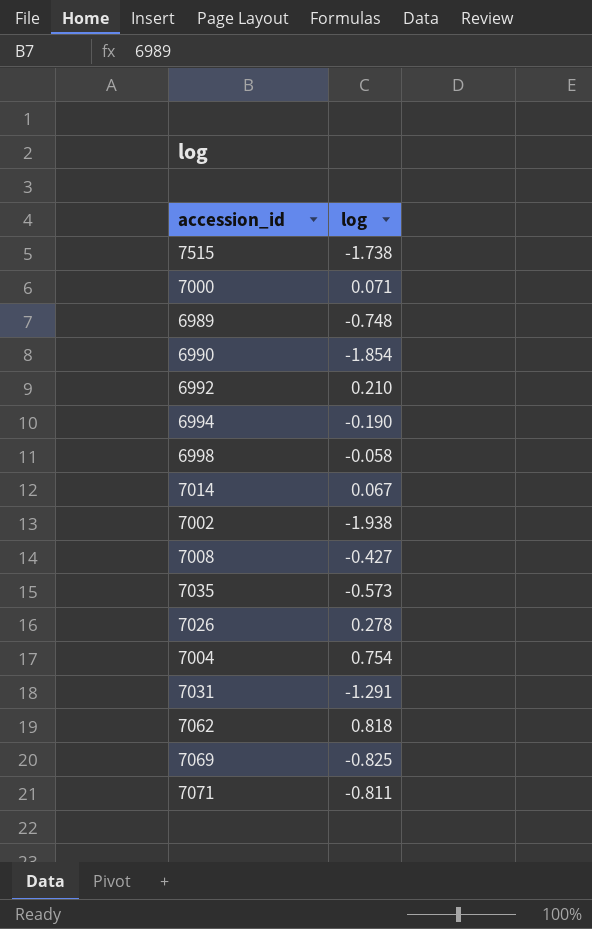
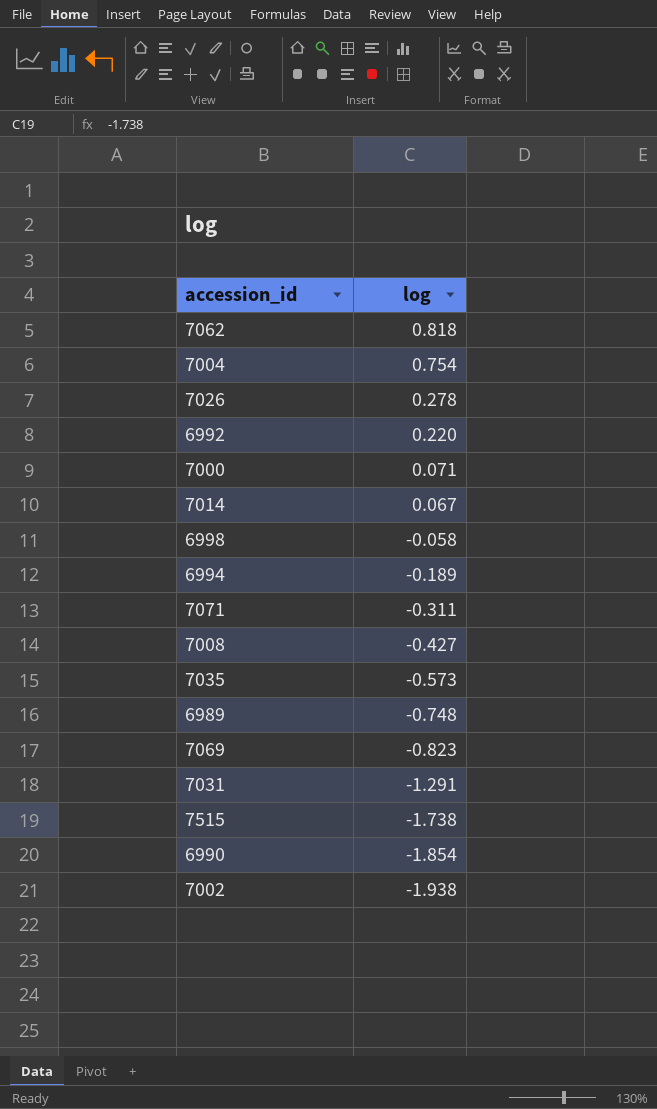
row order: none -> log descending
6992 | log: 0.210 -> 0.220
6994 | log: -0.190 -> -0.189
7071 | log: -0.811 -> -0.311
7069 | log: -0.825 -> -0.823

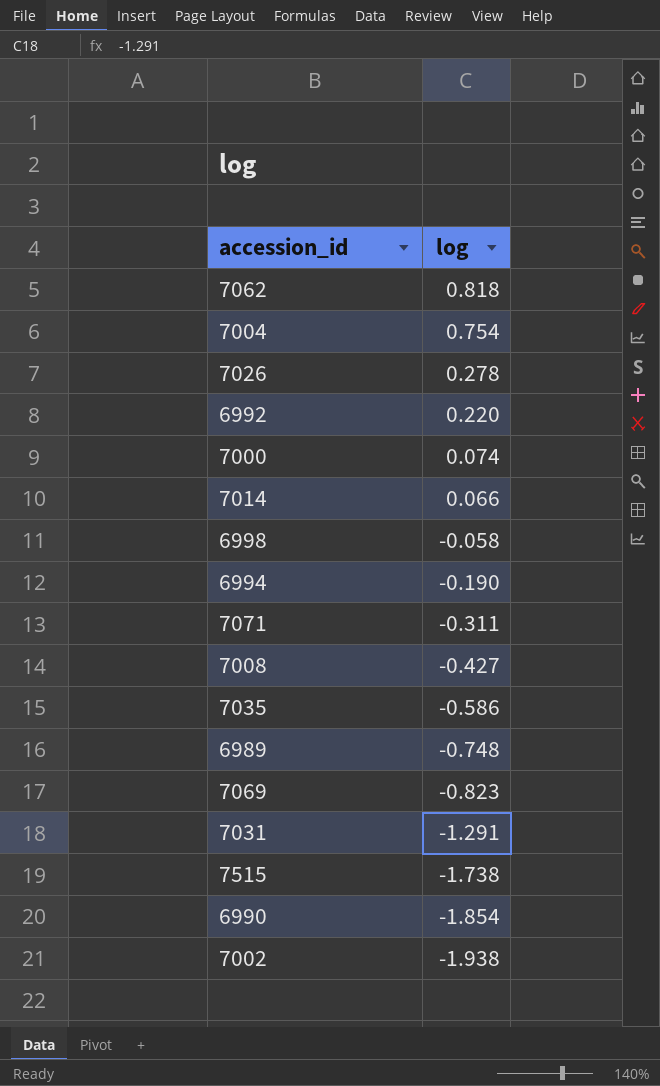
7000 | log: 0.071 -> 0.074
7014 | log: 0.067 -> 0.066
6994 | log: -0.189 -> -0.190
7035 | log: -0.573 -> -0.586

